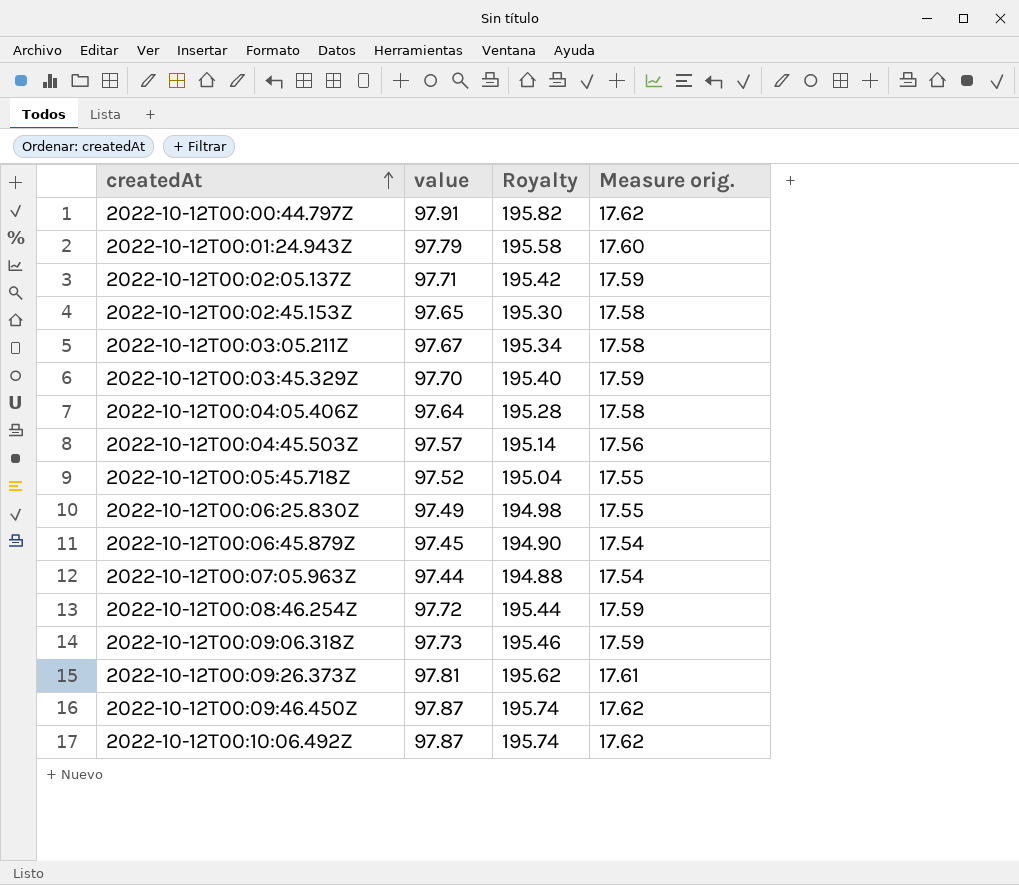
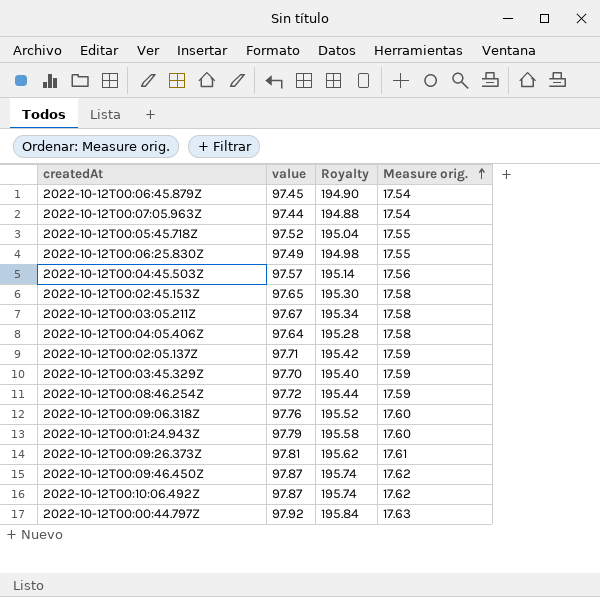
row order: createdAt ascending -> Measure orig. ascending
2022-10-12T00:09:06.318Z | value: 97.73 -> 97.76
2022-10-12T00:09:06.318Z | Royalty: 195.46 -> 195.52
2022-10-12T00:09:06.318Z | Measure orig.: 17.59 -> 17.60
2022-10-12T00:00:44.797Z | value: 97.91 -> 97.92
2022-10-12T00:00:44.797Z | Royalty: 195.82 -> 195.84
2022-10-12T00:00:44.797Z | Measure orig.: 17.62 -> 17.63

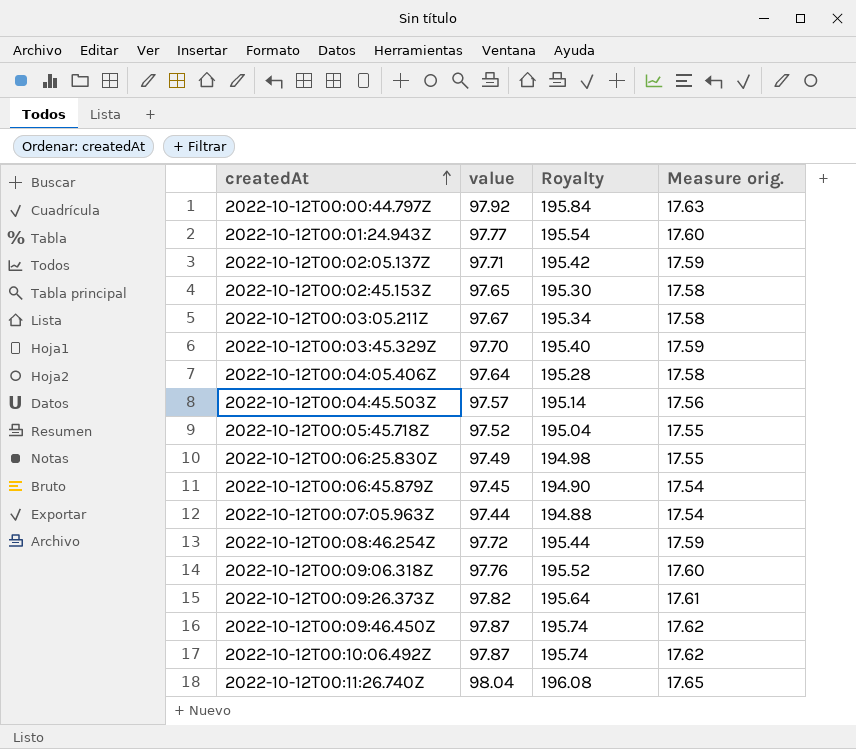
row order: Measure orig. ascending -> createdAt ascending
2022-10-12T00:01:24.943Z | value: 97.79 -> 97.77
2022-10-12T00:01:24.943Z | Royalty: 195.58 -> 195.54
2022-10-12T00:09:26.373Z | value: 97.81 -> 97.82
2022-10-12T00:09:26.373Z | Royalty: 195.62 -> 195.64
row 2022-10-12T00:11:26.740Z: none -> 98.04 | 196.08 | 17.65

